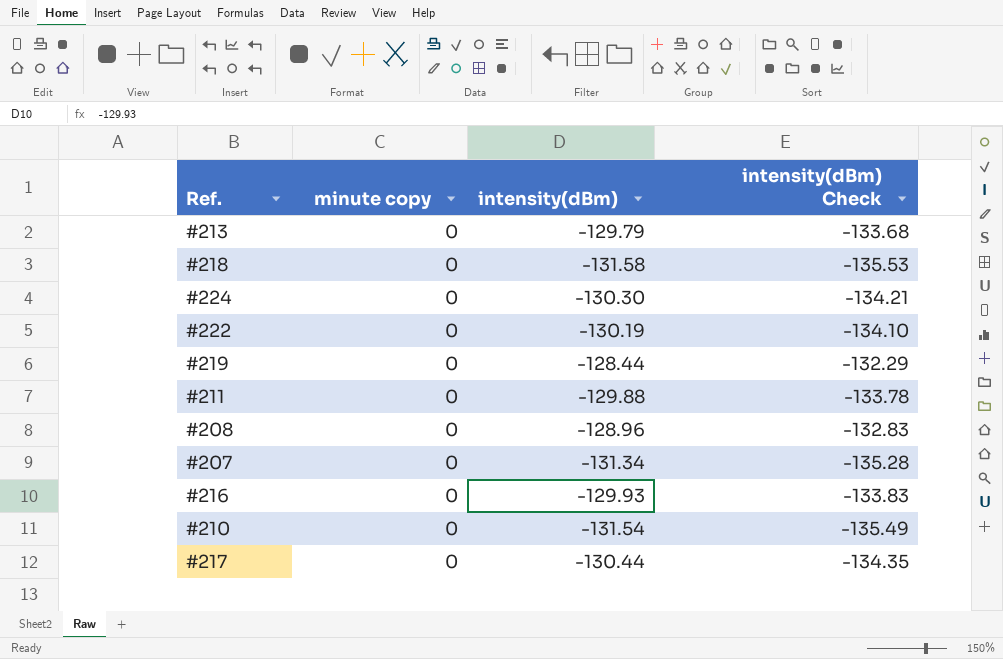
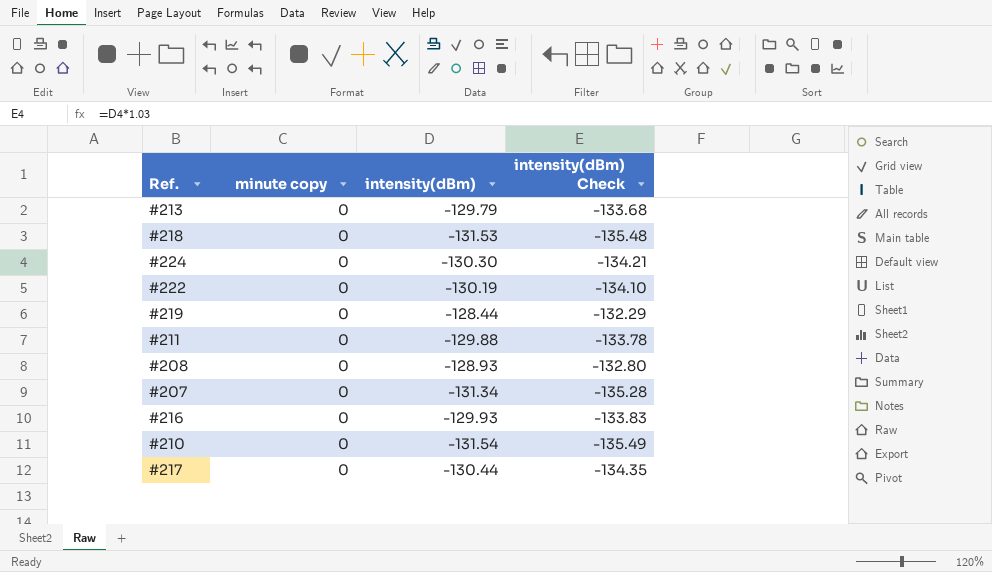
#218 | intensity(dBm): -131.58 -> -131.53
#218 | intensity(dBm) Check: -135.53 -> -135.48
#208 | intensity(dBm): -128.96 -> -128.93
#208 | intensity(dBm) Check: -132.83 -> -132.80

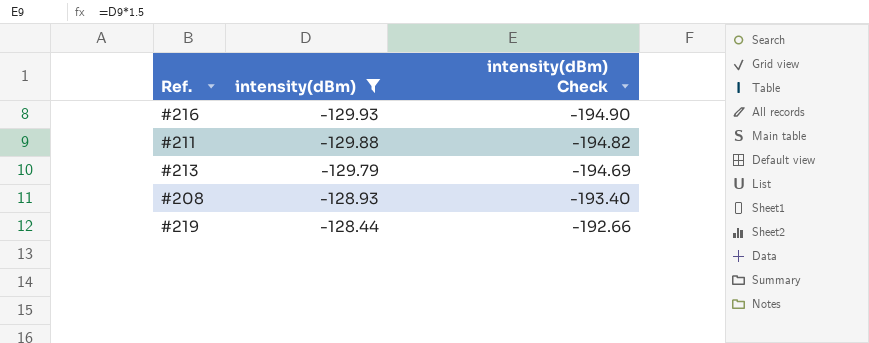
filter: none -> intensity(dBm) >= -129.93
row order: none -> intensity(dBm) ascending
column minute copy | position: 2 -> none
column intensity(dBm) Check | formula: [intensity(dBm)] * 1.03 -> [intensity(dBm)] * 1.5

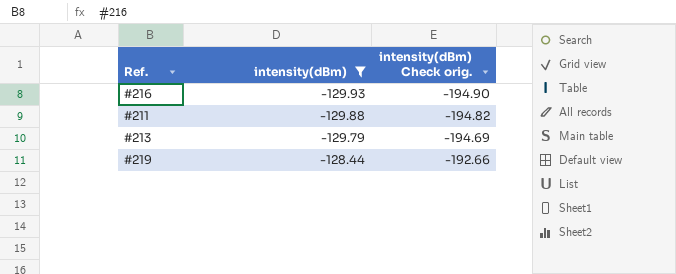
column name: intensity(dBm) Check -> intensity(dBm) Check orig.
row #208: -128.93 | -193.40 -> none

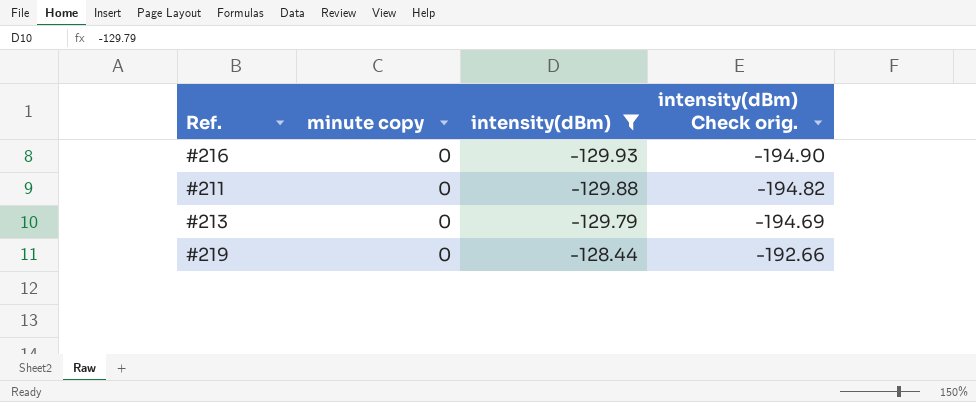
column minute copy | position: none -> 2

